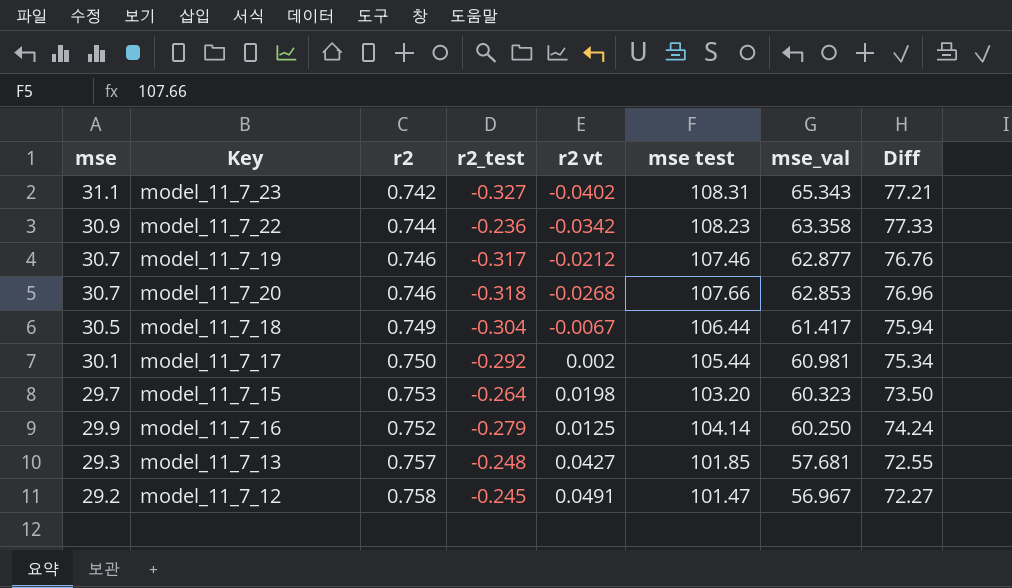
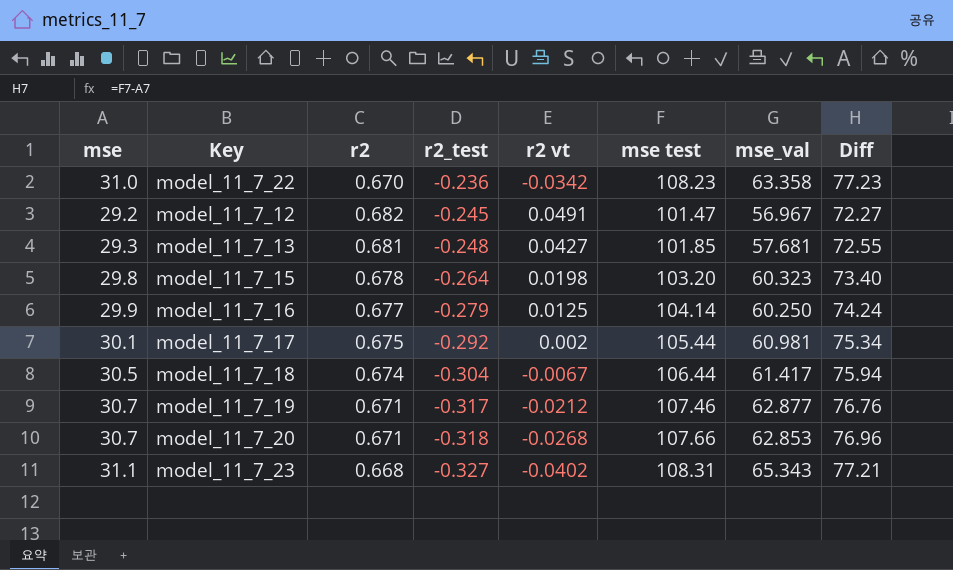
row order: mse_val descending -> r2_test descending
model_11_7_22 | mse: 30.9 -> 31.0
model_11_7_22 | r2: 0.744 -> 0.670
model_11_7_22 | Diff: 77.33 -> 77.23
model_11_7_12 | r2: 0.758 -> 0.682
model_11_7_13 | r2: 0.757 -> 0.681
model_11_7_15 | mse: 29.7 -> 29.8
model_11_7_15 | r2: 0.753 -> 0.678
model_11_7_15 | Diff: 73.50 -> 73.40
model_11_7_16 | r2: 0.752 -> 0.677
model_11_7_17 | r2: 0.750 -> 0.675
model_11_7_18 | r2: 0.749 -> 0.674
model_11_7_19 | r2: 0.746 -> 0.671
model_11_7_20 | r2: 0.746 -> 0.671
model_11_7_23 | r2: 0.742 -> 0.668

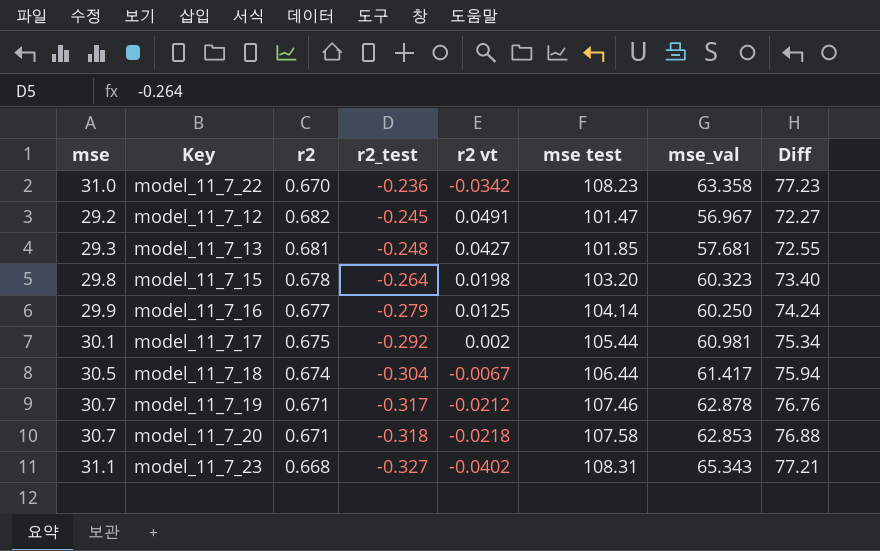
model_11_7_19 | mse_val: 62.877 -> 62.878
model_11_7_20 | r2 vt: -0.0268 -> -0.0218
model_11_7_20 | mse test: 107.66 -> 107.58
model_11_7_20 | Diff: 76.96 -> 76.88

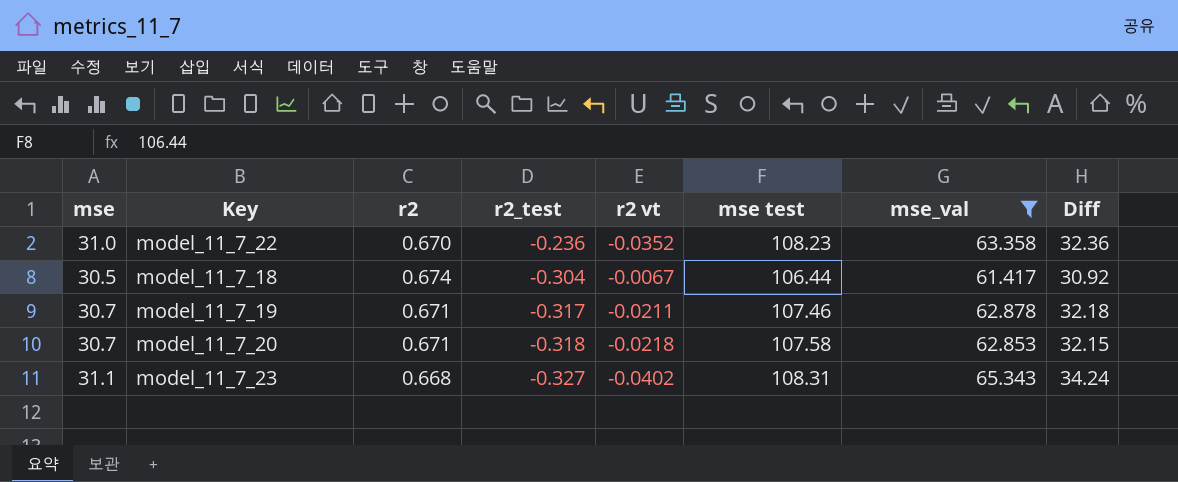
filter: none -> mse_val >= 61.417
column Diff | formula: [mse test] - [mse] -> [mse_val] - [mse]
model_11_7_22 | r2 vt: -0.0342 -> -0.0352
model_11_7_19 | r2 vt: -0.0212 -> -0.0211

